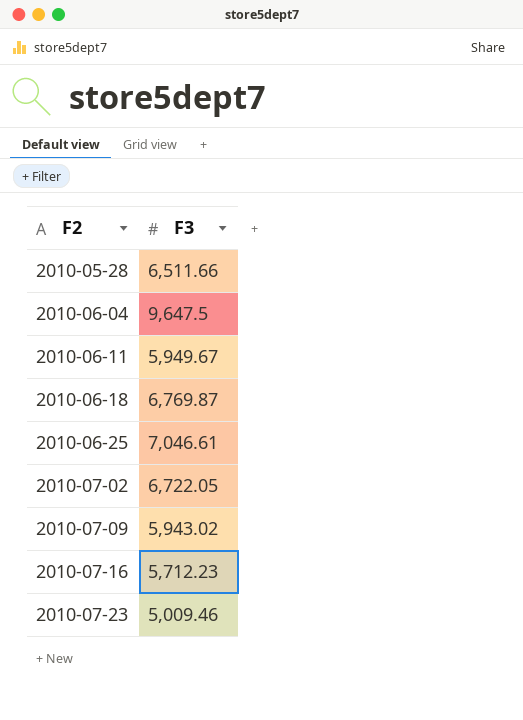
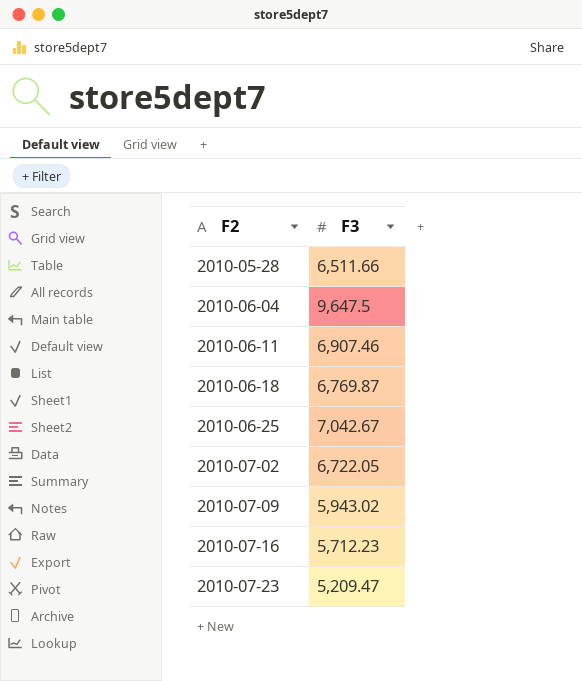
2010-06-11 | F3: 5,949.67 -> 6,907.46
2010-06-25 | F3: 7,046.61 -> 7,042.67
2010-07-23 | F3: 5,009.46 -> 5,209.47

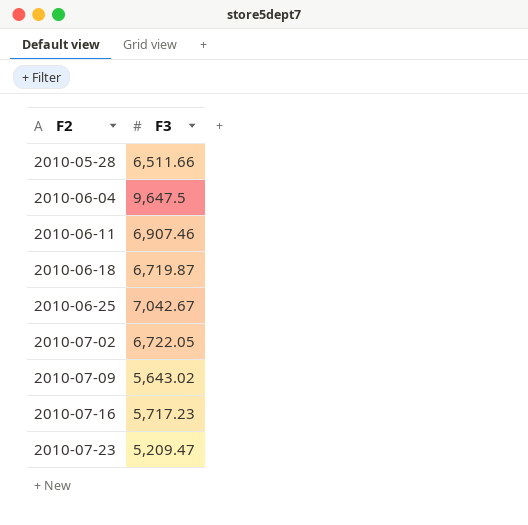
2010-06-18 | F3: 6,769.87 -> 6,719.87
2010-07-09 | F3: 5,943.02 -> 5,643.02
2010-07-16 | F3: 5,712.23 -> 5,717.23

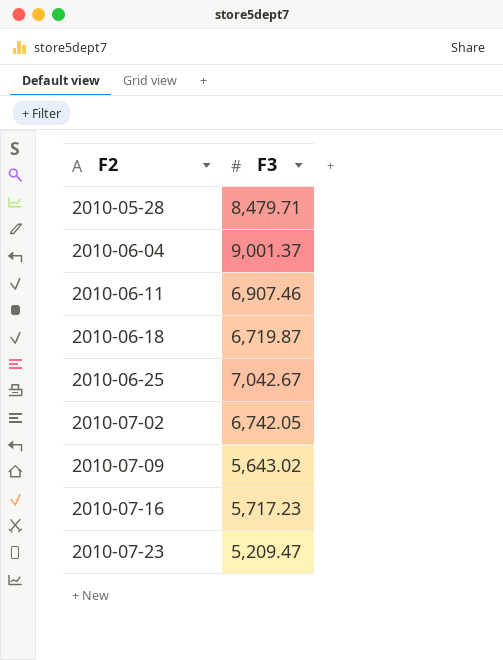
2010-05-28 | F3: 6,511.66 -> 8,479.71
2010-06-04 | F3: 9,647.5 -> 9,001.37
2010-07-02 | F3: 6,722.05 -> 6,742.05

